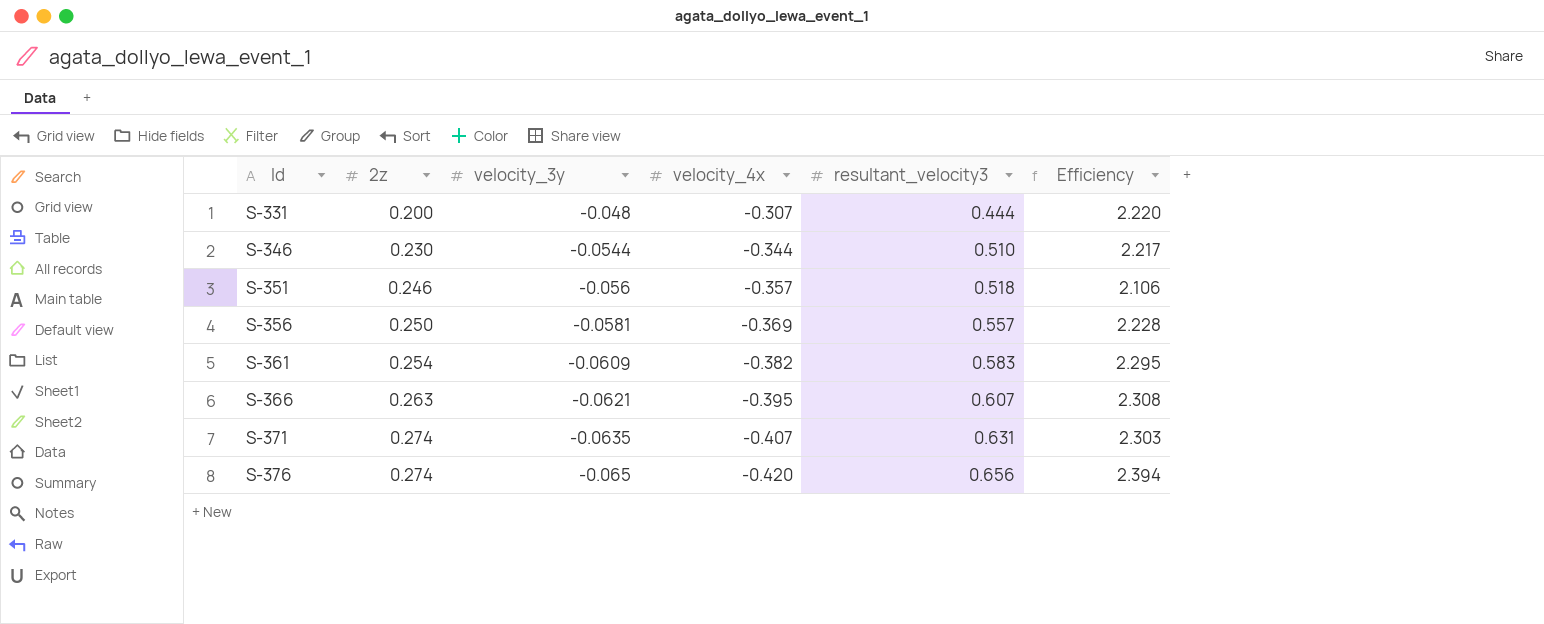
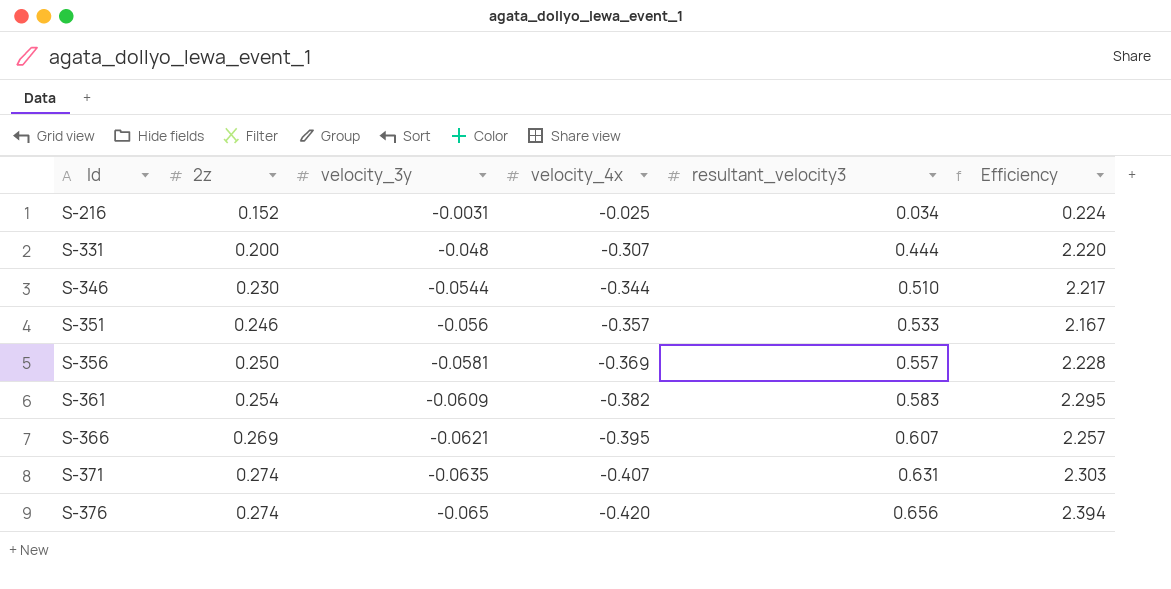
row S-216: none -> 0.152 | -0.0031 | -0.025 | 0.034 | 0.224
S-351 | resultant_velocity3: 0.518 -> 0.533
S-351 | Efficiency: 2.106 -> 2.167
S-366 | 2z: 0.263 -> 0.269
S-366 | Efficiency: 2.308 -> 2.257

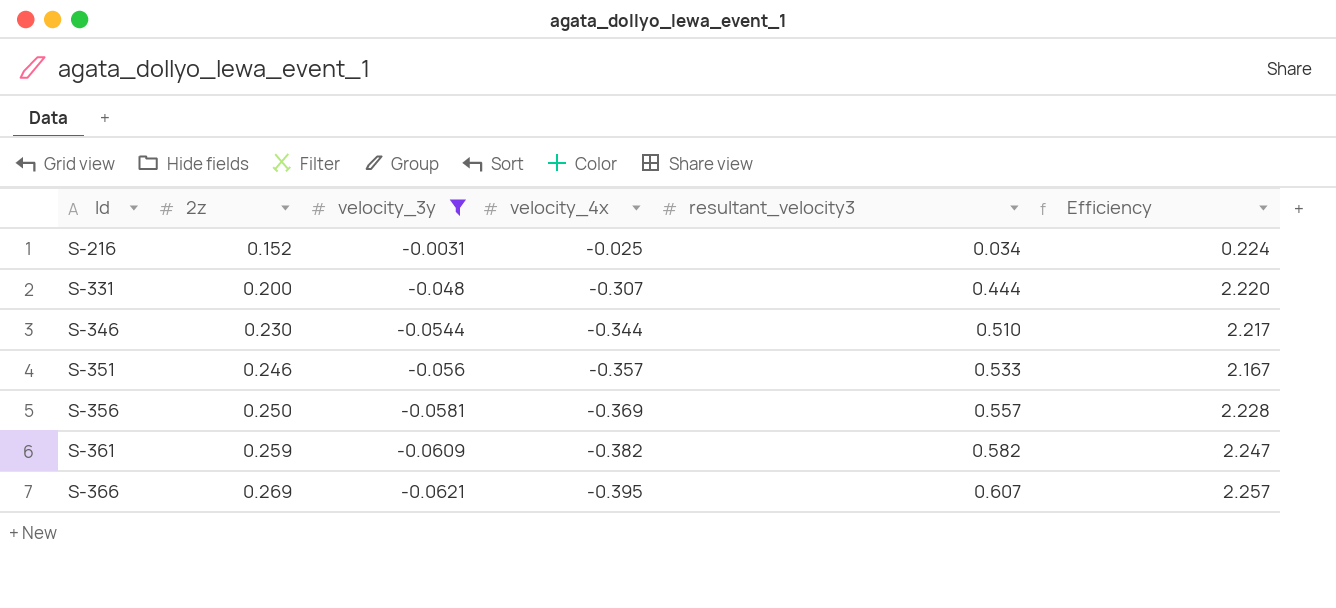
filter: none -> velocity_3y >= -0.0621
S-361 | 2z: 0.254 -> 0.259
S-361 | resultant_velocity3: 0.583 -> 0.582
S-361 | Efficiency: 2.295 -> 2.247

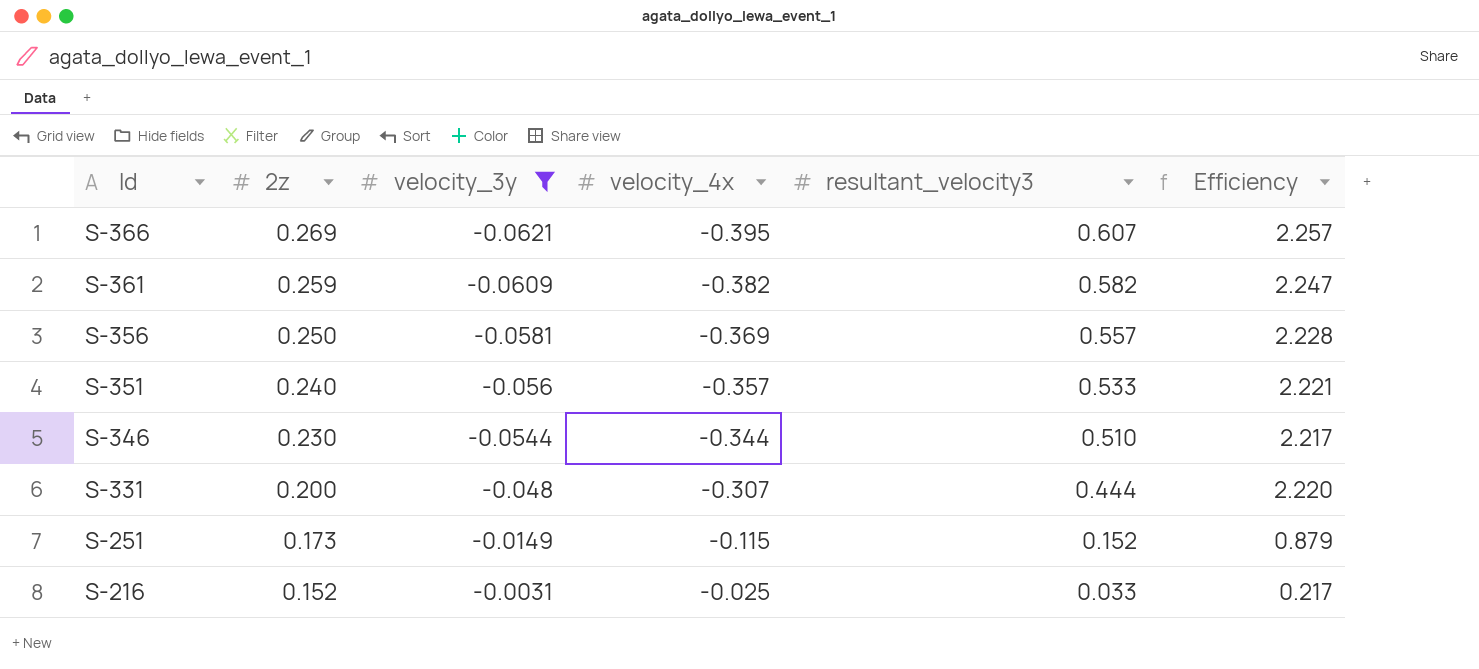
row order: Id ascending -> Id descending
S-351 | 2z: 0.246 -> 0.240
S-351 | Efficiency: 2.167 -> 2.221
row S-251: none -> 0.173 | -0.0149 | -0.115 | 0.152 | 0.879
S-216 | resultant_velocity3: 0.034 -> 0.033
S-216 | Efficiency: 0.224 -> 0.217

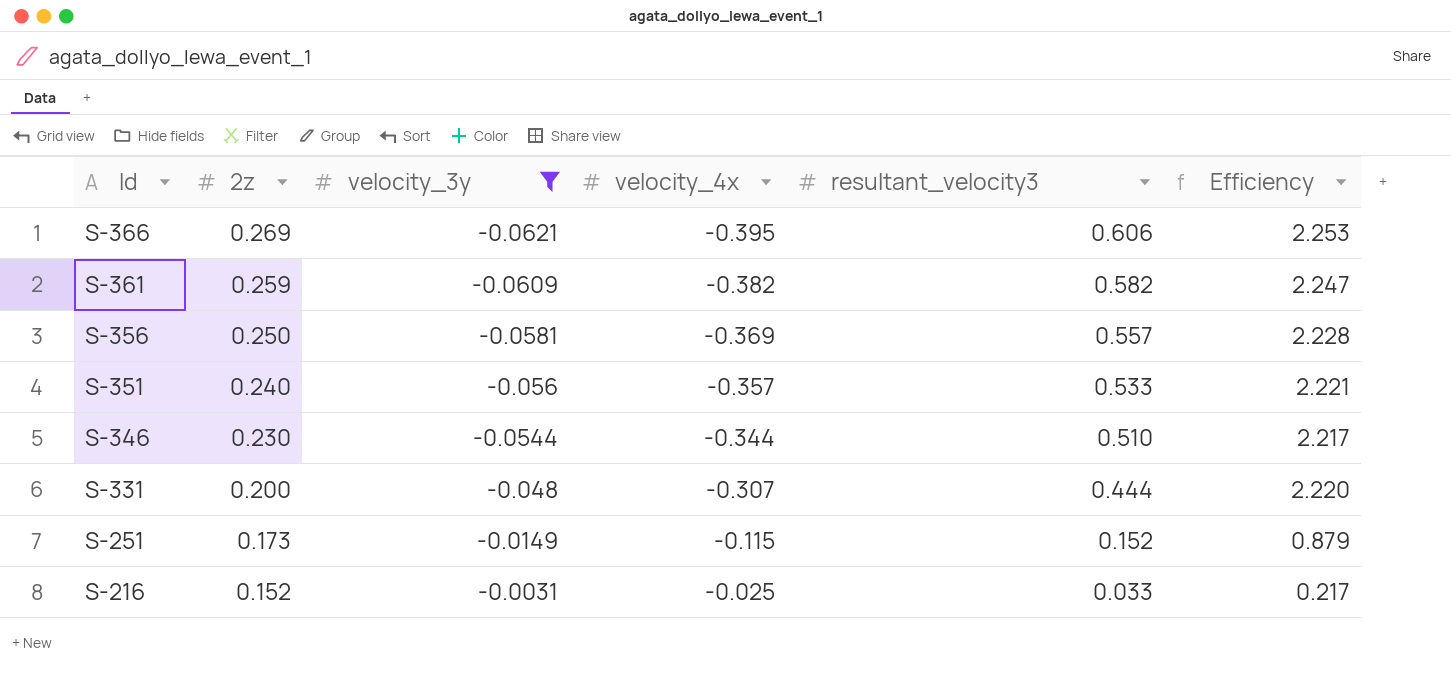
S-366 | resultant_velocity3: 0.607 -> 0.606
S-366 | Efficiency: 2.257 -> 2.253

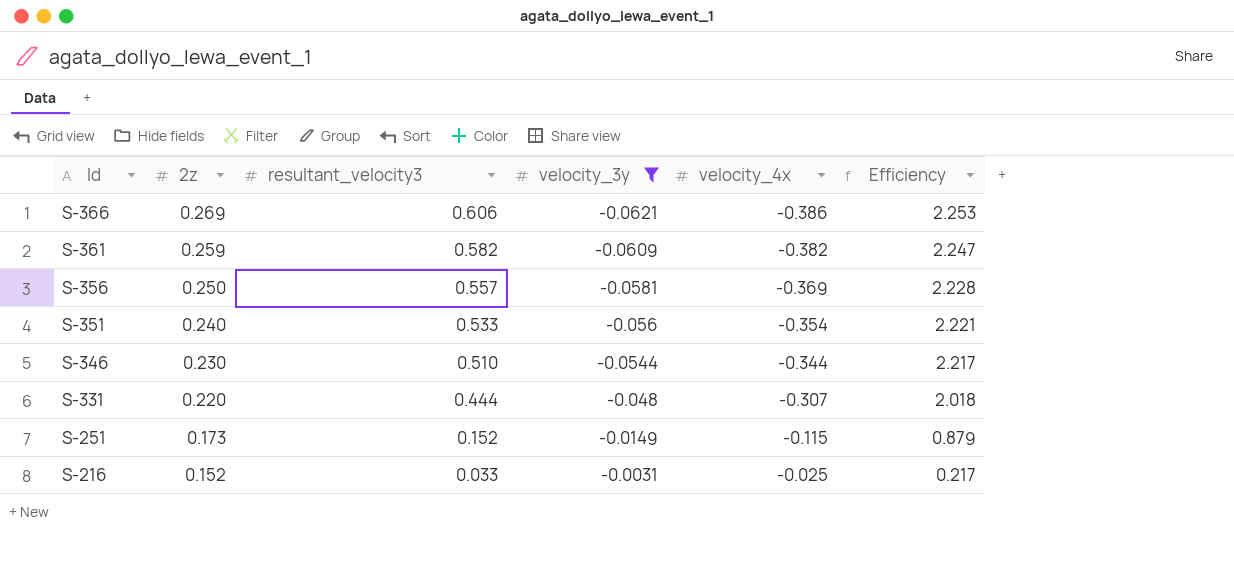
column resultant_velocity3 | position: 5 -> 3
S-366 | velocity_4x: -0.395 -> -0.386
S-351 | velocity_4x: -0.357 -> -0.354
S-331 | 2z: 0.200 -> 0.220
S-331 | Efficiency: 2.220 -> 2.018

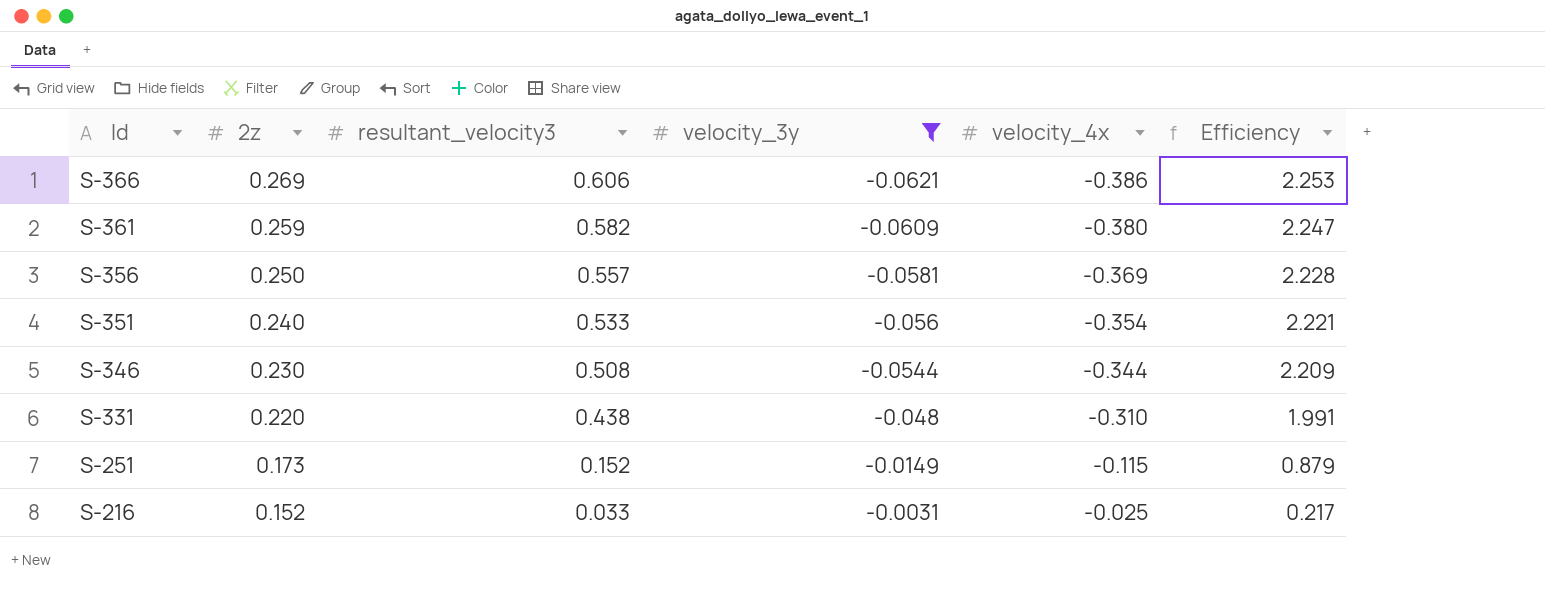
S-361 | velocity_4x: -0.382 -> -0.380
S-346 | resultant_velocity3: 0.510 -> 0.508
S-346 | Efficiency: 2.217 -> 2.209
S-331 | resultant_velocity3: 0.444 -> 0.438
S-331 | velocity_4x: -0.307 -> -0.310
S-331 | Efficiency: 2.018 -> 1.991

